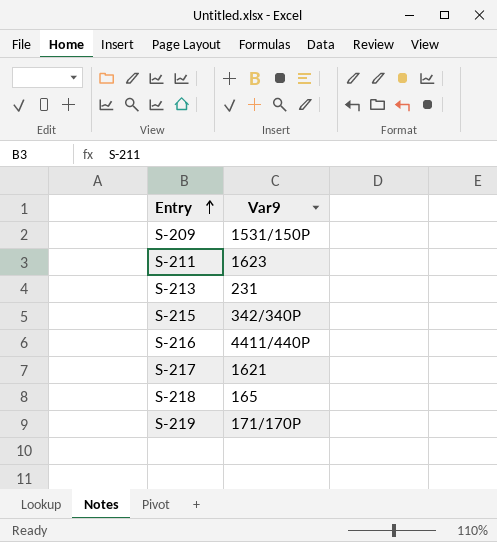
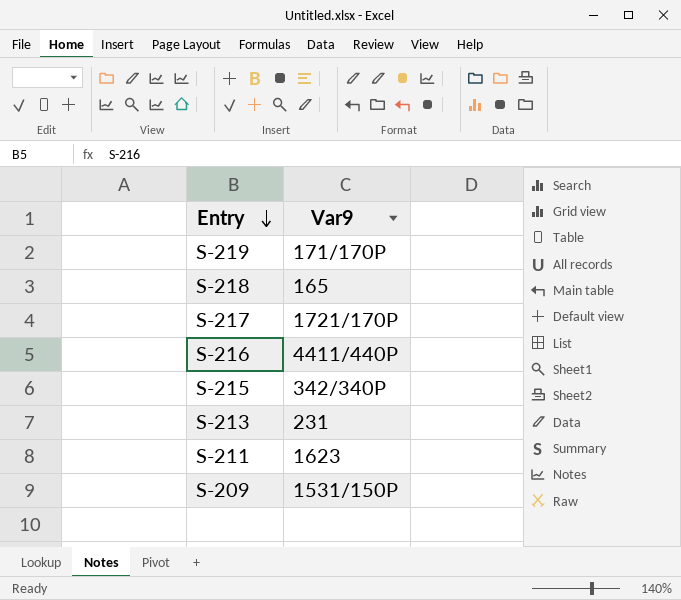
row order: Entry ascending -> Entry descending
S-217 | Var9: 1621 -> 1721/170P

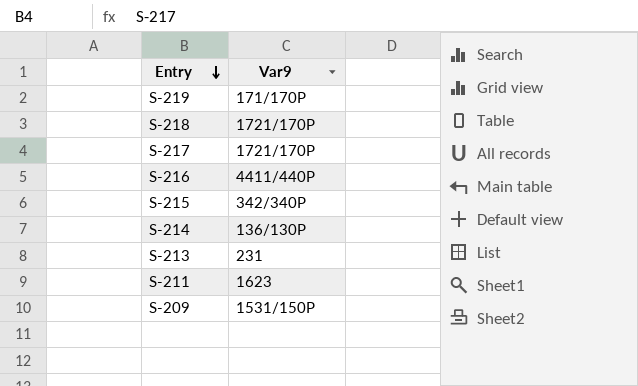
S-218 | Var9: 165 -> 1721/170P
row S-214: none -> 136/130P

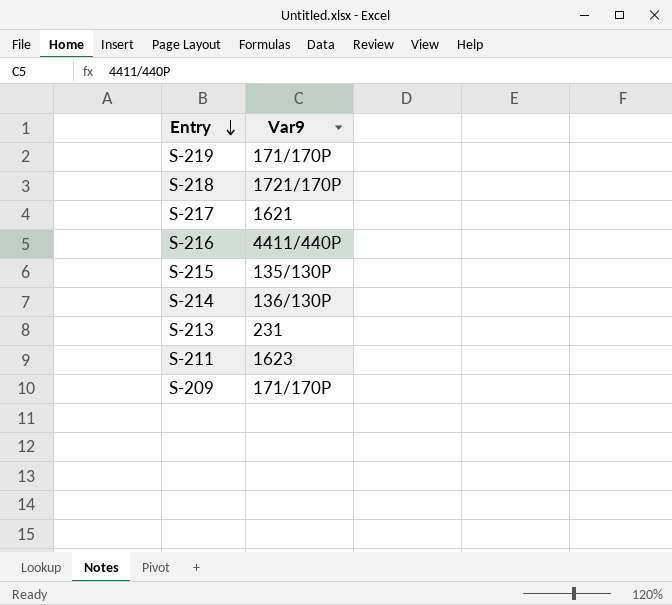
S-217 | Var9: 1721/170P -> 1621
S-215 | Var9: 342/340P -> 135/130P
S-209 | Var9: 1531/150P -> 171/170P

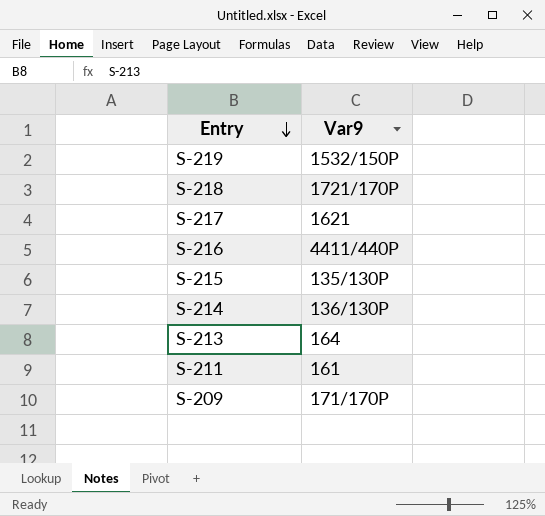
S-219 | Var9: 171/170P -> 1532/150P
S-213 | Var9: 231 -> 164
S-211 | Var9: 1623 -> 161

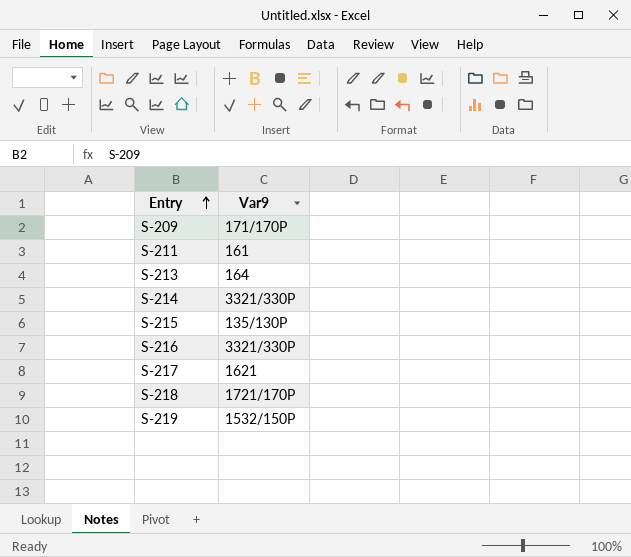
row order: Entry descending -> Entry ascending
S-214 | Var9: 136/130P -> 3321/330P
S-216 | Var9: 4411/440P -> 3321/330P

